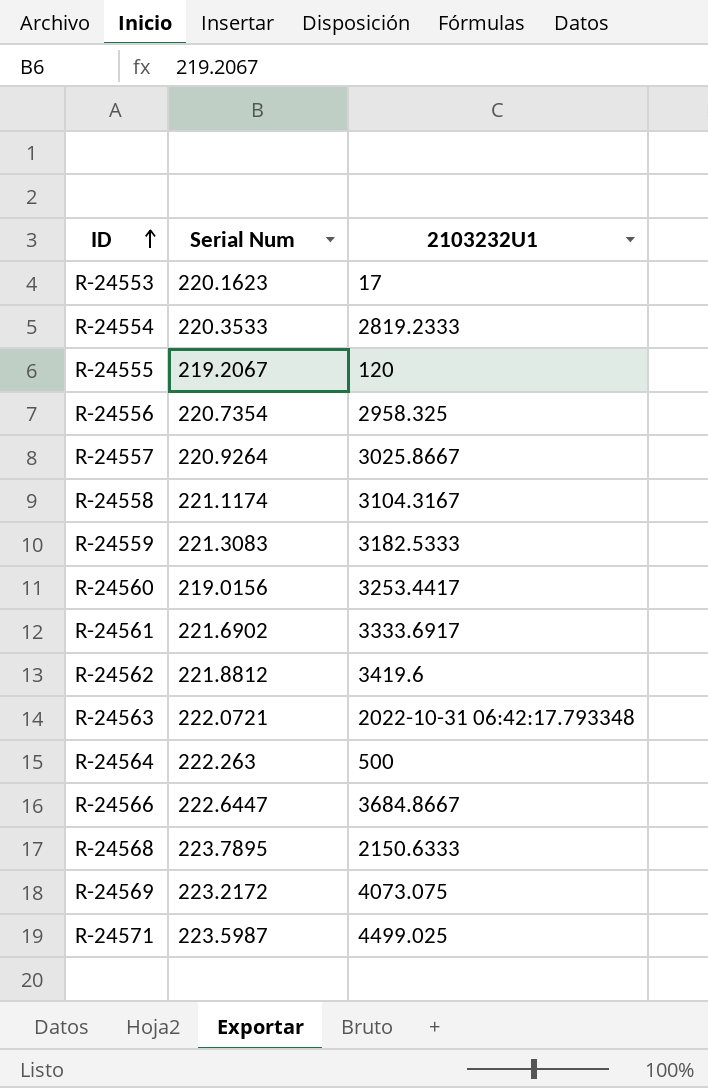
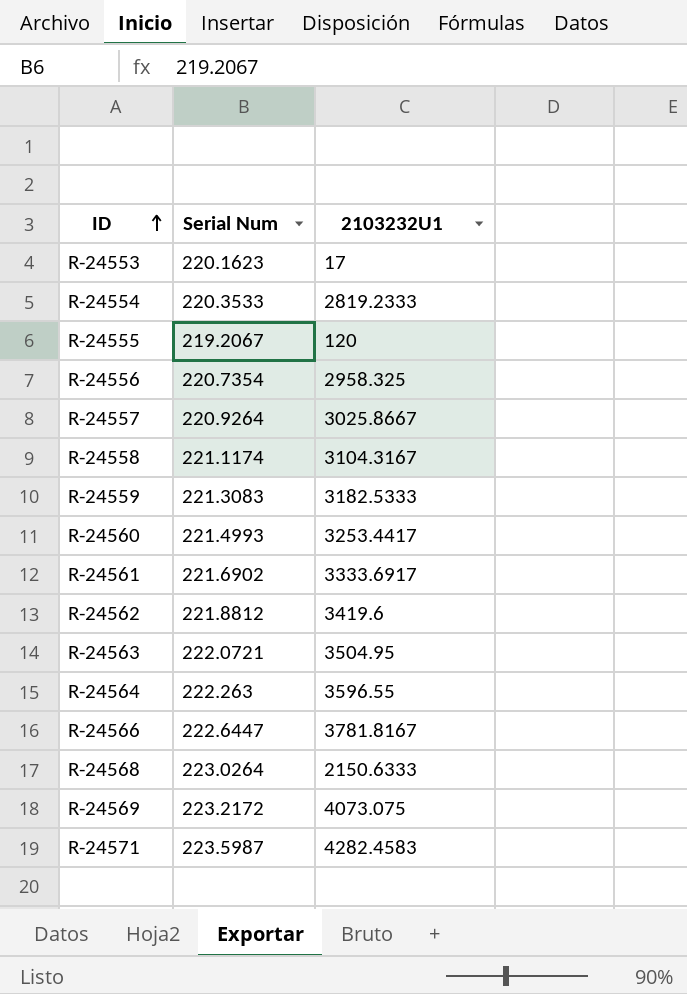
R-24560 | Serial Num: 219.0156 -> 221.4993
R-24563 | 2103232U1: 2022-10-31 06:42:17.793348 -> 3504.95
R-24564 | 2103232U1: 500 -> 3596.55
R-24566 | 2103232U1: 3684.8667 -> 3781.8167
R-24568 | Serial Num: 223.7895 -> 223.0264
R-24571 | 2103232U1: 4499.025 -> 4282.4583

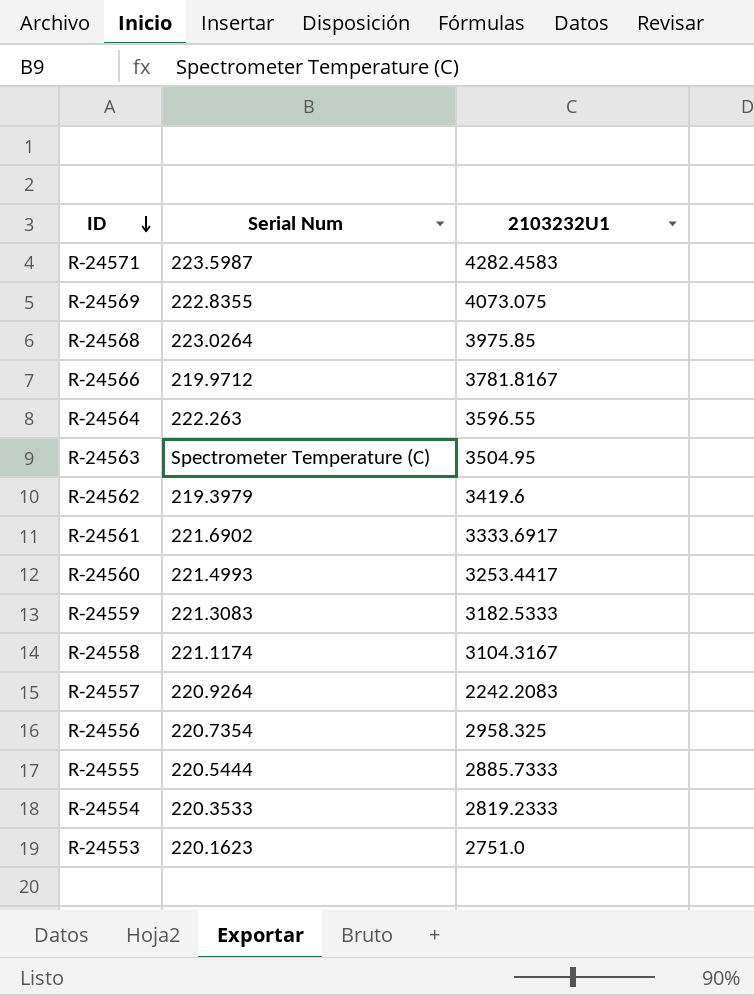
row order: ID ascending -> ID descending
R-24569 | Serial Num: 223.2172 -> 222.8355
R-24568 | 2103232U1: 2150.6333 -> 3975.85
R-24566 | Serial Num: 222.6447 -> 219.9712
R-24563 | Serial Num: 222.0721 -> Spectrometer Temperature (C)
R-24562 | Serial Num: 221.8812 -> 219.3979
R-24557 | 2103232U1: 3025.8667 -> 2242.2083
R-24555 | Serial Num: 219.2067 -> 220.5444
R-24555 | 2103232U1: 120 -> 2885.7333
R-24553 | 2103232U1: 17 -> 2751.0

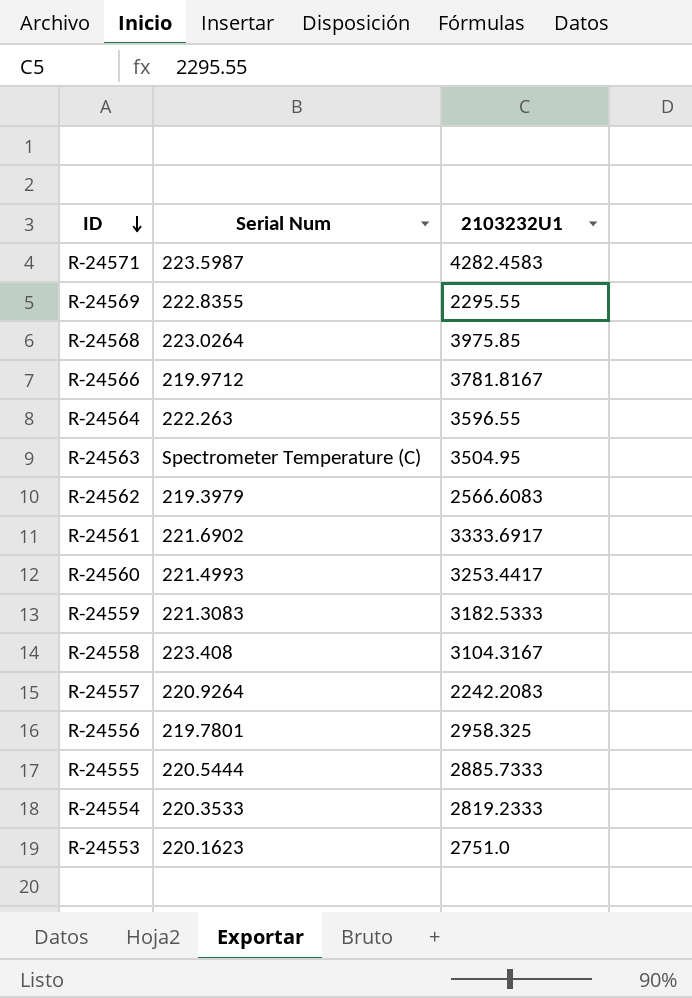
R-24569 | 2103232U1: 4073.075 -> 2295.55
R-24562 | 2103232U1: 3419.6 -> 2566.6083
R-24558 | Serial Num: 221.1174 -> 223.408
R-24556 | Serial Num: 220.7354 -> 219.7801

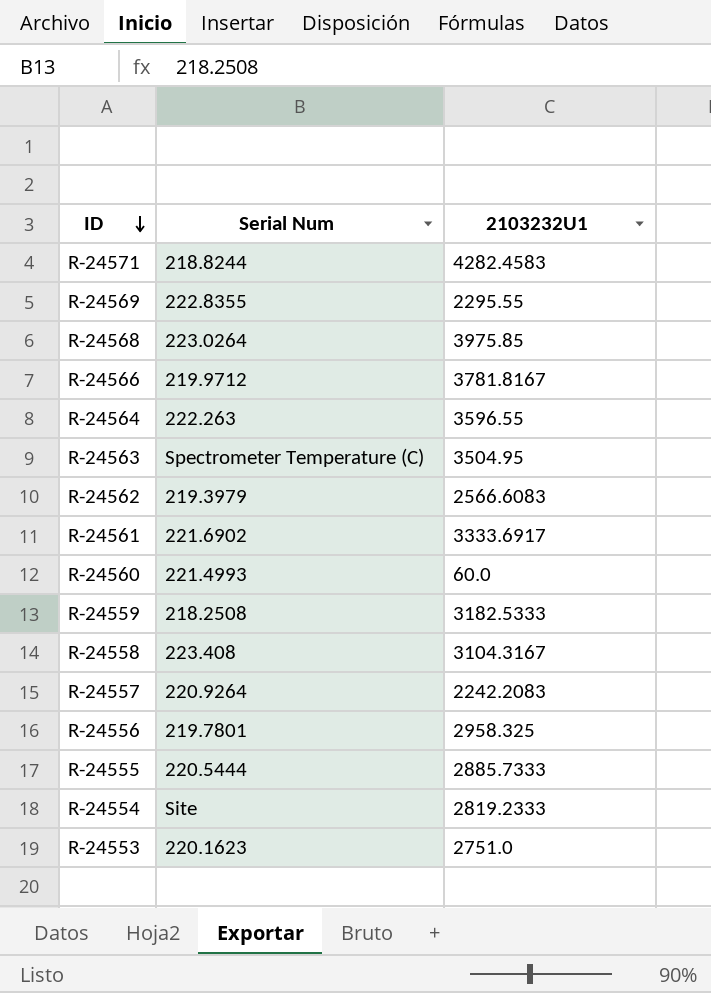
R-24571 | Serial Num: 223.5987 -> 218.8244
R-24560 | 2103232U1: 3253.4417 -> 60.0
R-24559 | Serial Num: 221.3083 -> 218.2508
R-24554 | Serial Num: 220.3533 -> Site

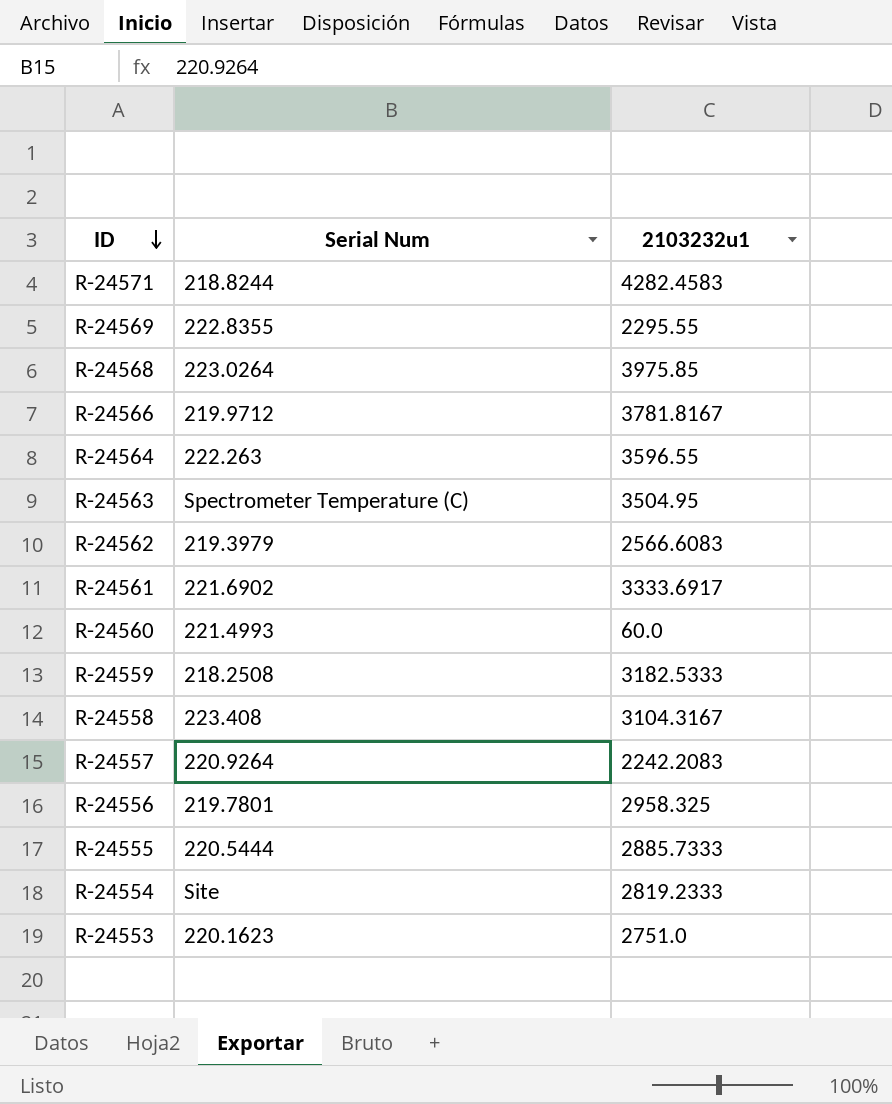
column name: 2103232U1 -> 2103232u1

